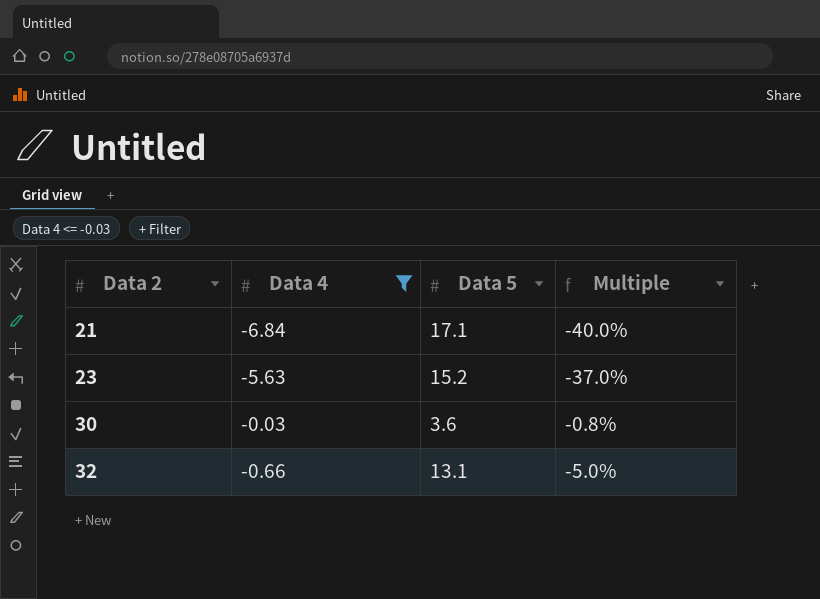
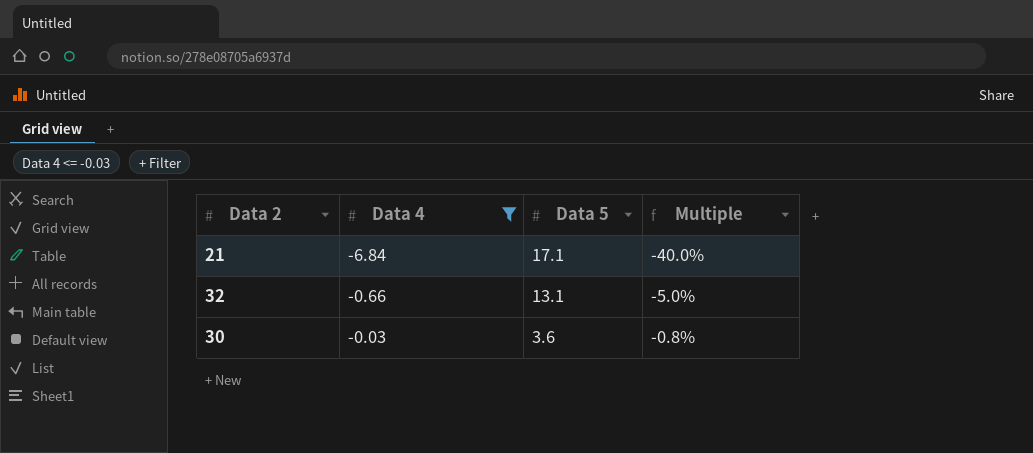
row order: Data 2 ascending -> Data 4 ascending
row 23: -5.63 | 15.2 | -37.0% -> none

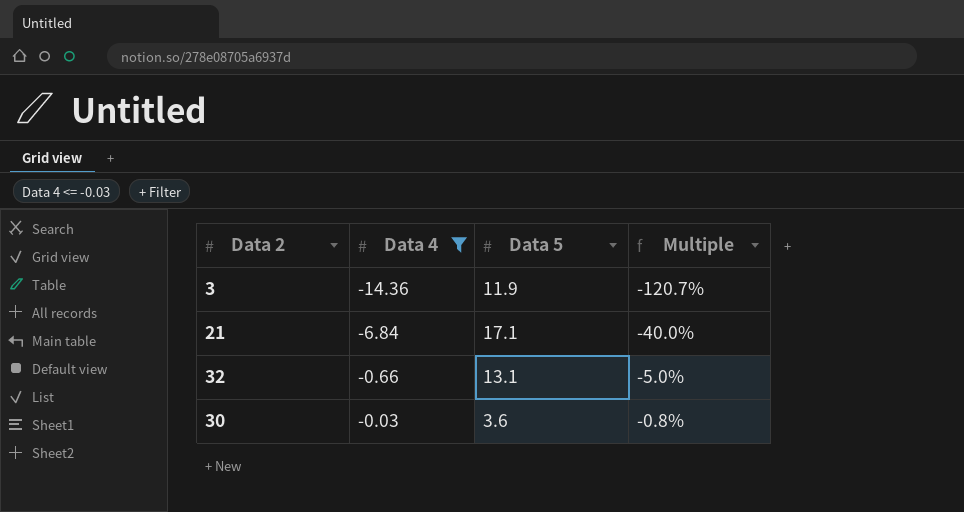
row 3: none -> -14.36 | 11.9 | -120.7%

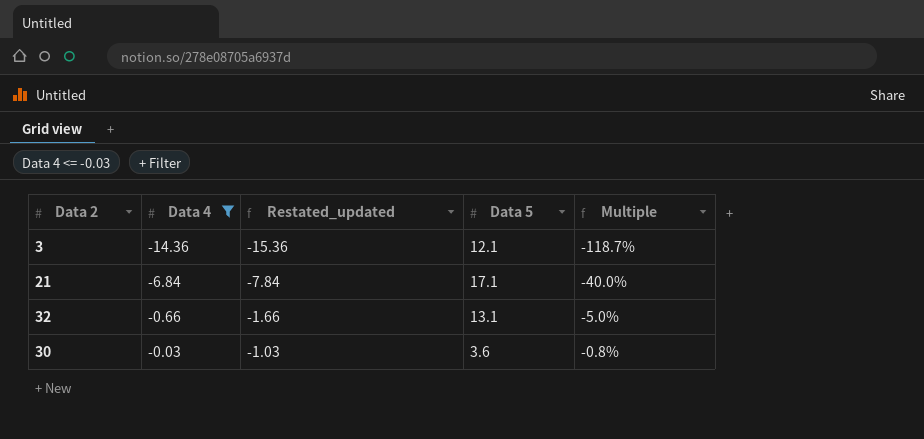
column Restated_updated | formula: none -> [Data 4] - 1
3 | Data 5: 11.9 -> 12.1
3 | Multiple: -120.7% -> -118.7%

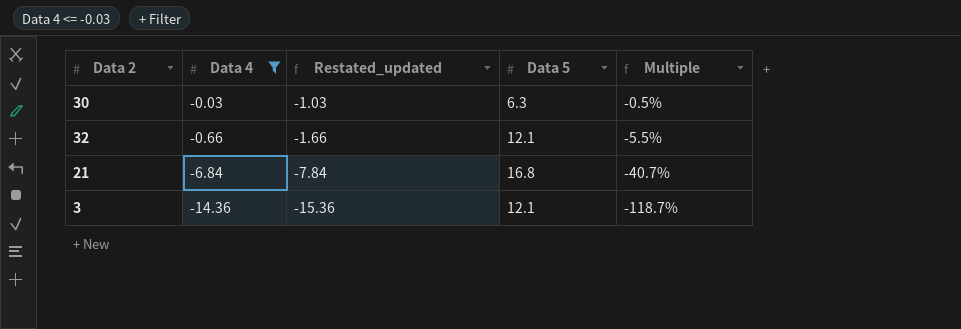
row order: Data 4 ascending -> Data 4 descending
30 | Data 5: 3.6 -> 6.3
30 | Multiple: -0.8% -> -0.5%
32 | Data 5: 13.1 -> 12.1
32 | Multiple: -5.0% -> -5.5%
21 | Data 5: 17.1 -> 16.8
21 | Multiple: -40.0% -> -40.7%

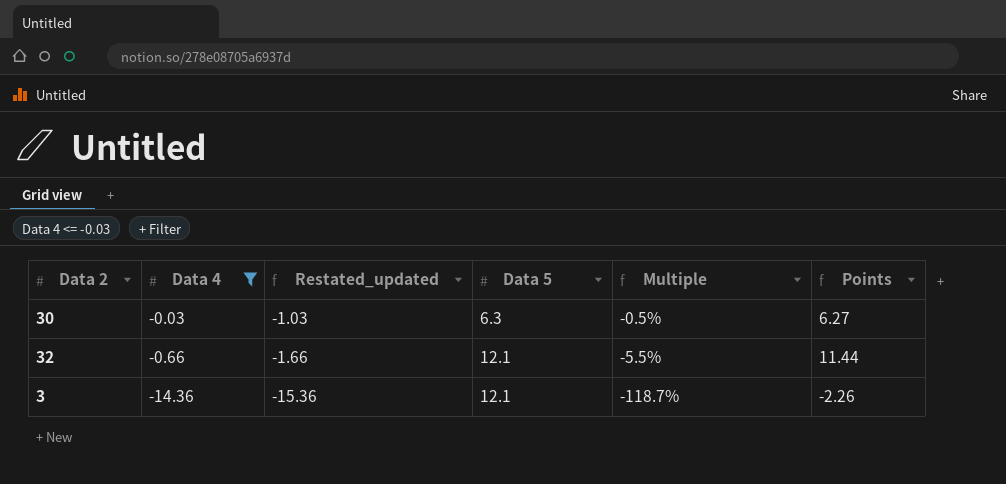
column Points | formula: none -> [Data 4] + [Data 5]
row 21: -6.84 | -7.84 | 16.8 | -40.7% -> none

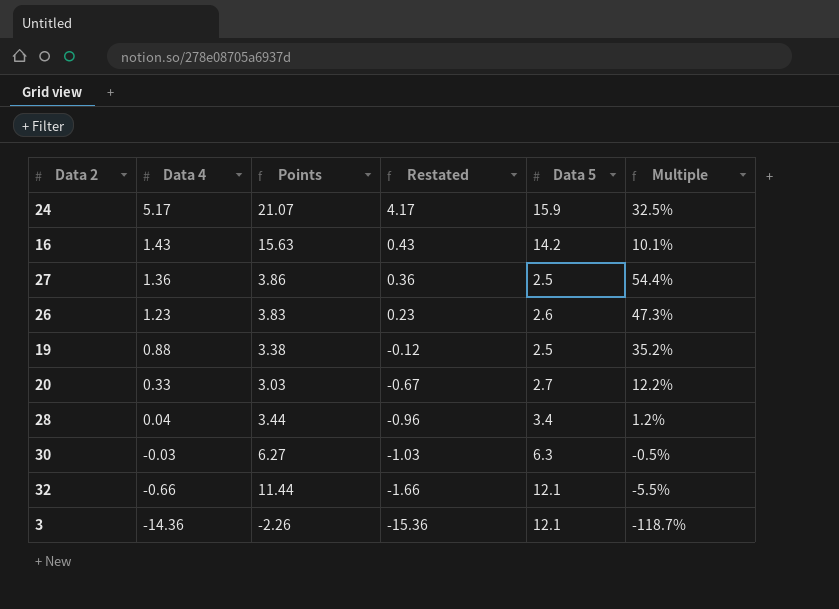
filter: Data 4 <= -0.03 -> none
column Points | position: 6 -> 3
column name: Restated_updated -> Restated

